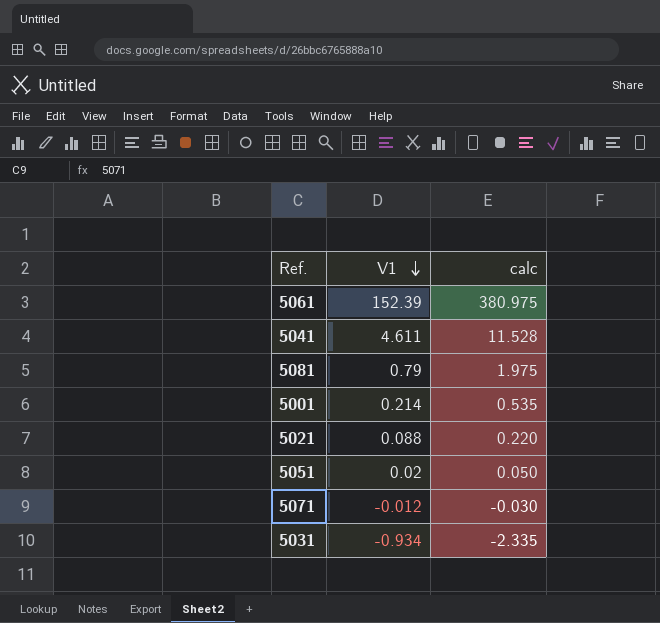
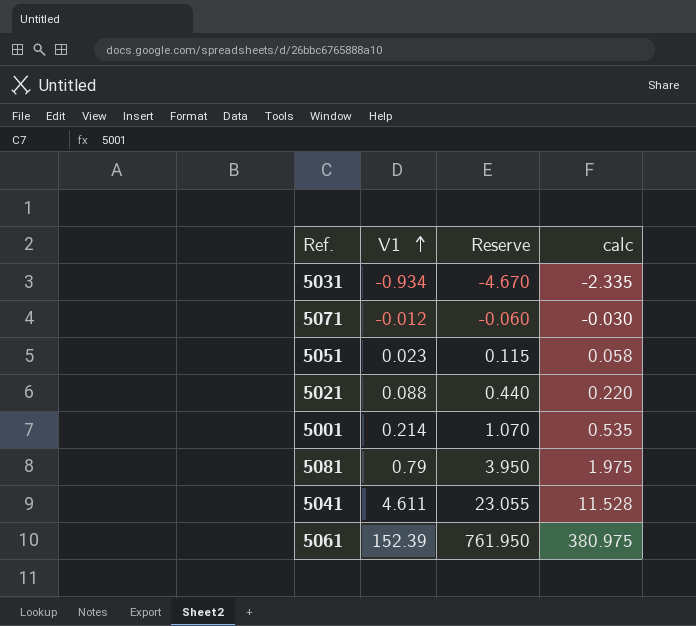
row order: V1 descending -> V1 ascending
column Reserve | formula: none -> [V1] * 5
5051 | V1: 0.02 -> 0.023
5051 | calc: 0.050 -> 0.058

